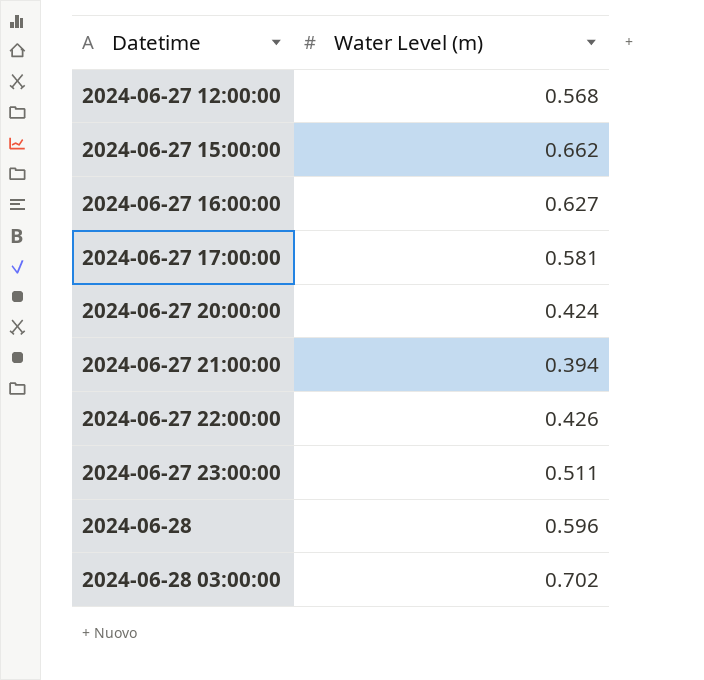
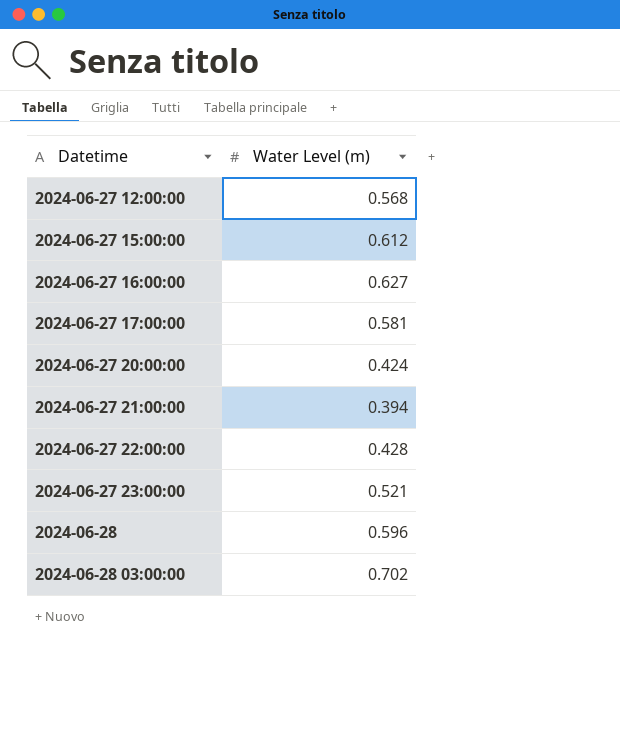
2024-06-27 15:00:00 | Water Level (m): 0.662 -> 0.612
2024-06-27 22:00:00 | Water Level (m): 0.426 -> 0.428
2024-06-27 23:00:00 | Water Level (m): 0.511 -> 0.521

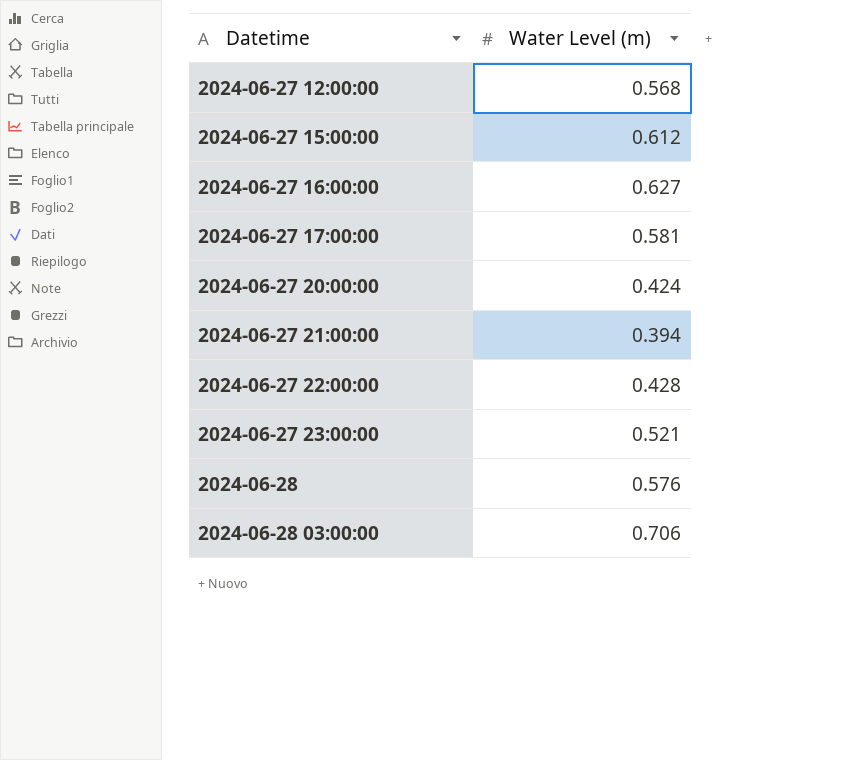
2024-06-28 | Water Level (m): 0.596 -> 0.576
2024-06-28 03:00:00 | Water Level (m): 0.702 -> 0.706

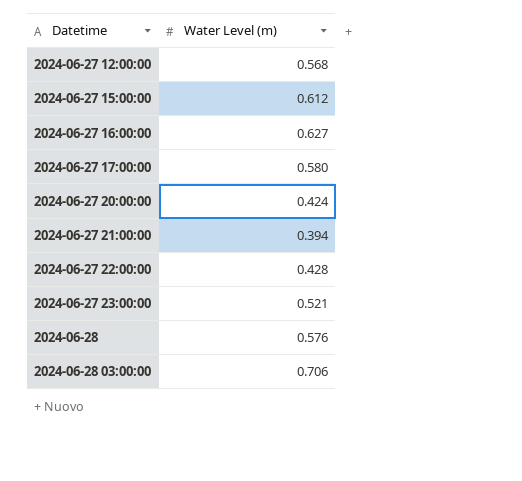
2024-06-27 17:00:00 | Water Level (m): 0.581 -> 0.580

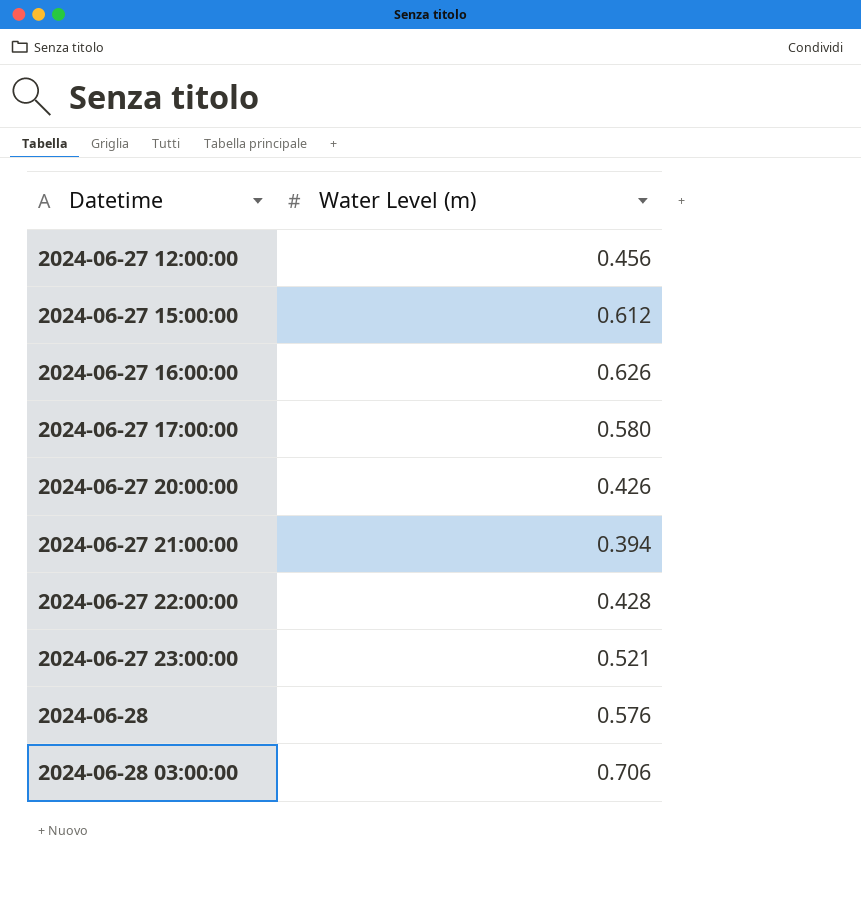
2024-06-27 12:00:00 | Water Level (m): 0.568 -> 0.456
2024-06-27 16:00:00 | Water Level (m): 0.627 -> 0.626
2024-06-27 20:00:00 | Water Level (m): 0.424 -> 0.426

